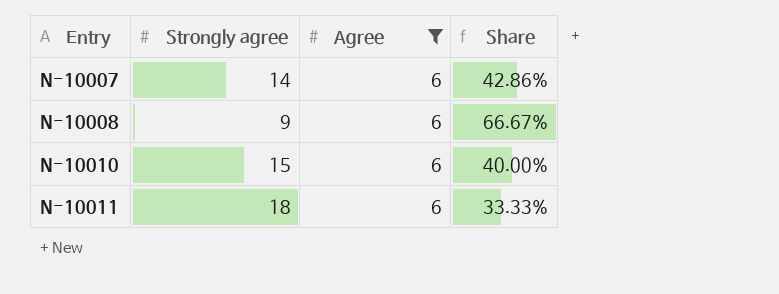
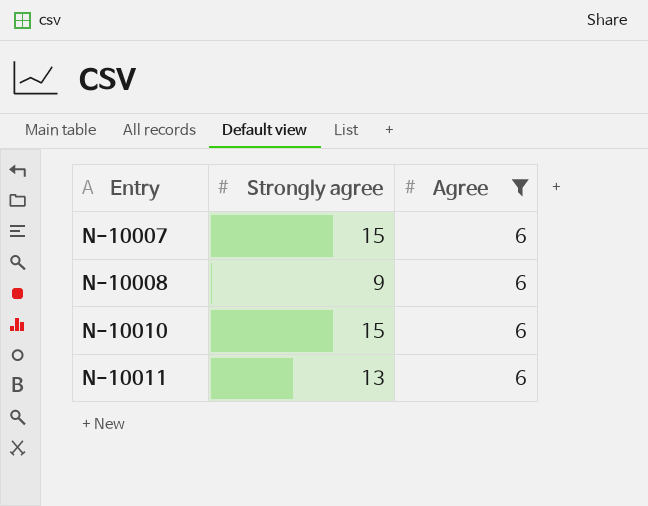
column Share | formula: [Agree] / [Strongly agree] -> none
N-10007 | Strongly agree: 14 -> 15
N-10011 | Strongly agree: 18 -> 13

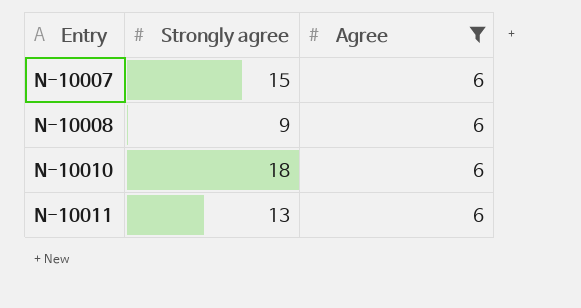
N-10010 | Strongly agree: 15 -> 18

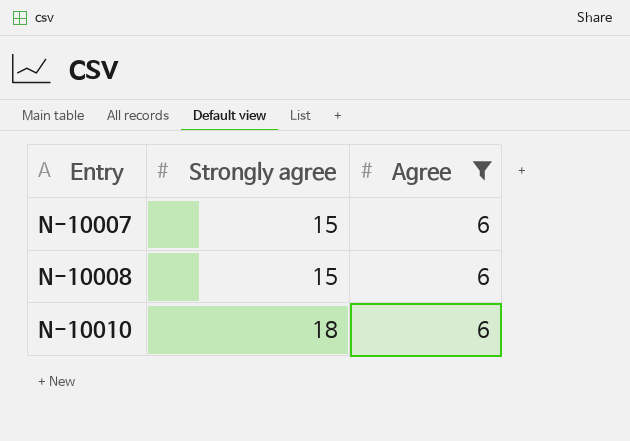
row N-10011: 13 | 6 -> none
N-10008 | Strongly agree: 9 -> 15

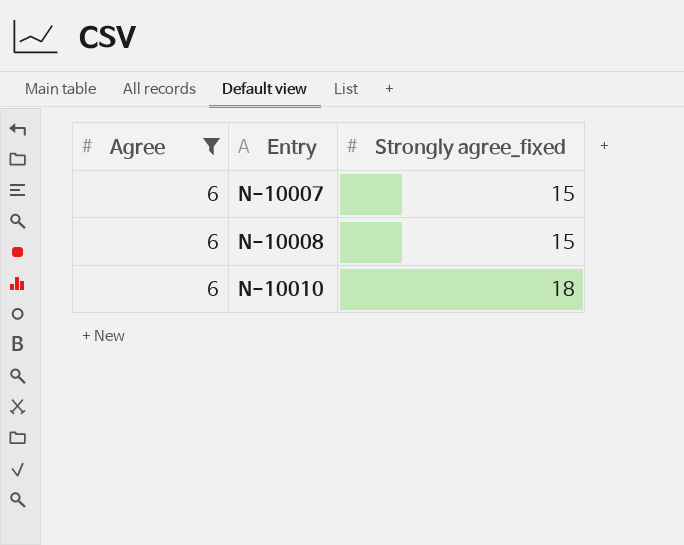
column Agree | position: 3 -> 1
column name: Strongly agree -> Strongly agree_fixed

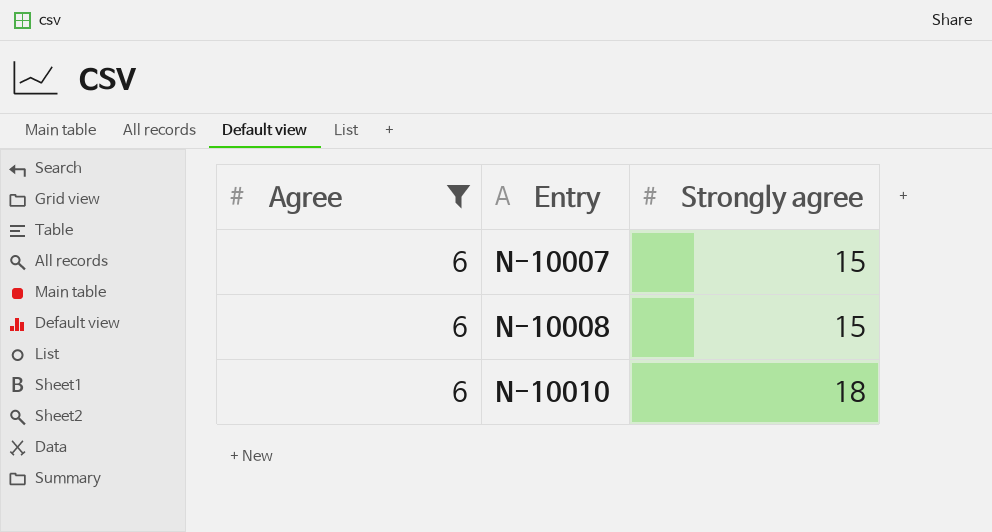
column name: Strongly agree_fixed -> Strongly agree

